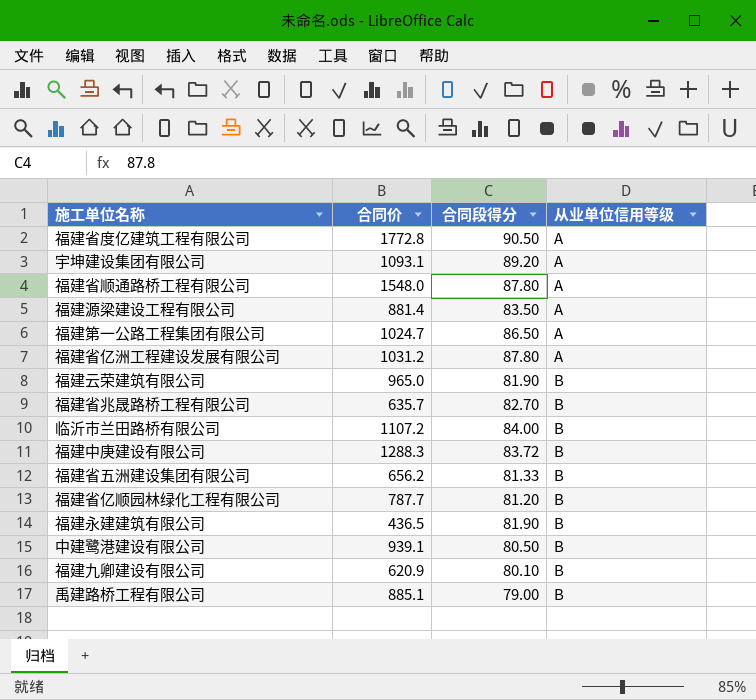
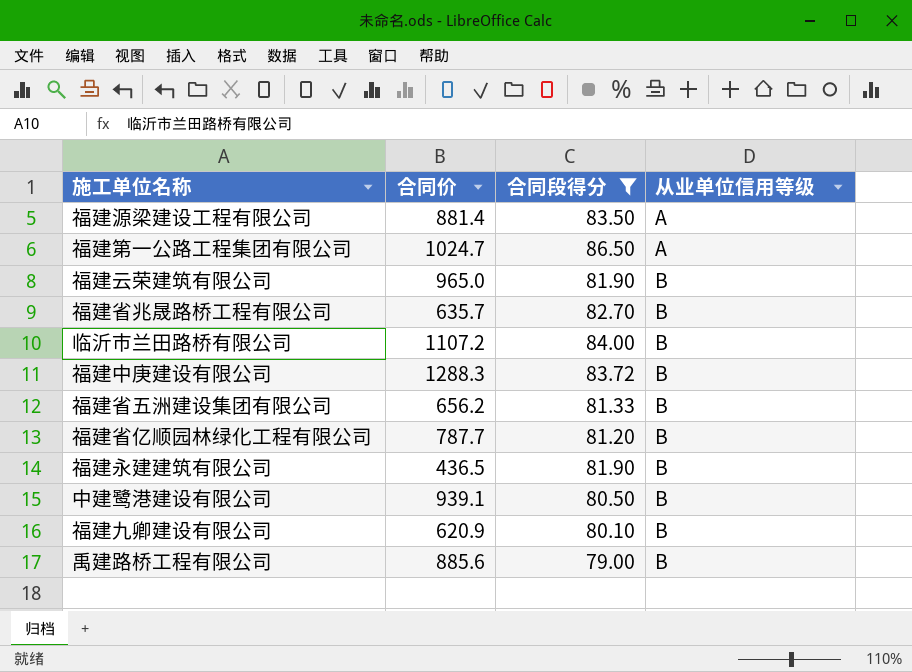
filter: none -> 合同段得分 <= 86.50
禹建路桥工程有限公司 | 合同价: 885.1 -> 885.6

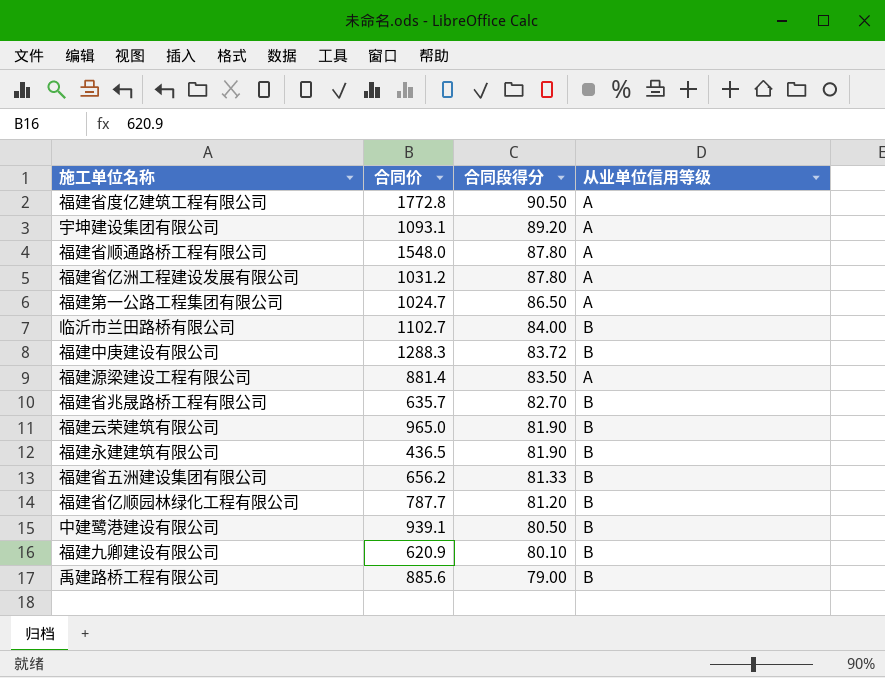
filter: 合同段得分 <= 86.50 -> none
row order: 从业单位信用等级 ascending -> 合同段得分 descending
临沂市兰田路桥有限公司 | 合同价: 1107.2 -> 1102.7

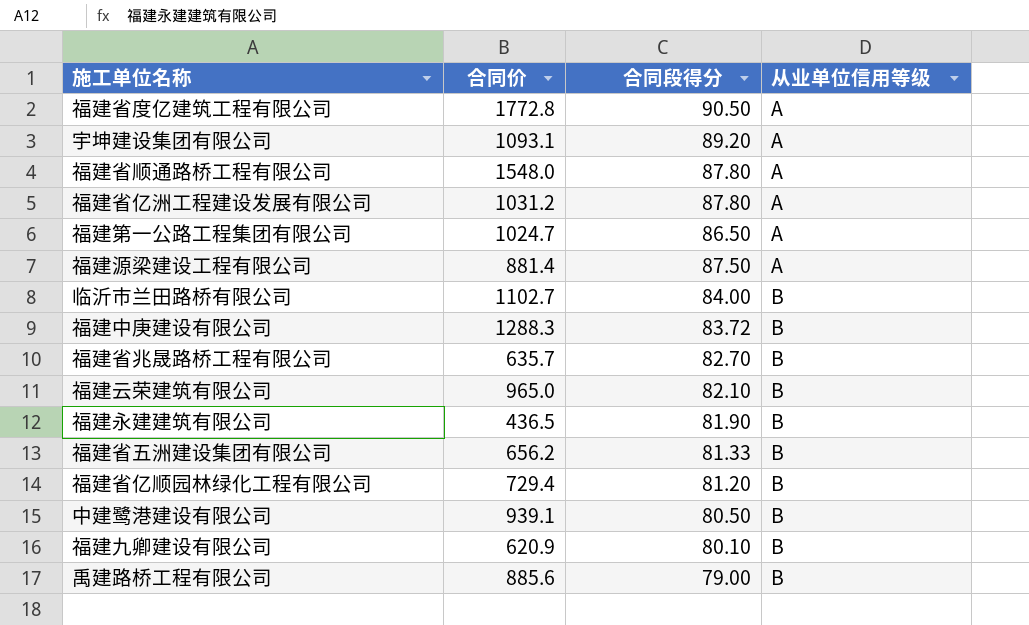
row order: 合同段得分 descending -> 从业单位信用等级 ascending
福建源梁建设工程有限公司 | 合同段得分: 83.50 -> 87.50
福建云荣建筑有限公司 | 合同段得分: 81.90 -> 82.10
福建省亿顺园林绿化工程有限公司 | 合同价: 787.7 -> 729.4

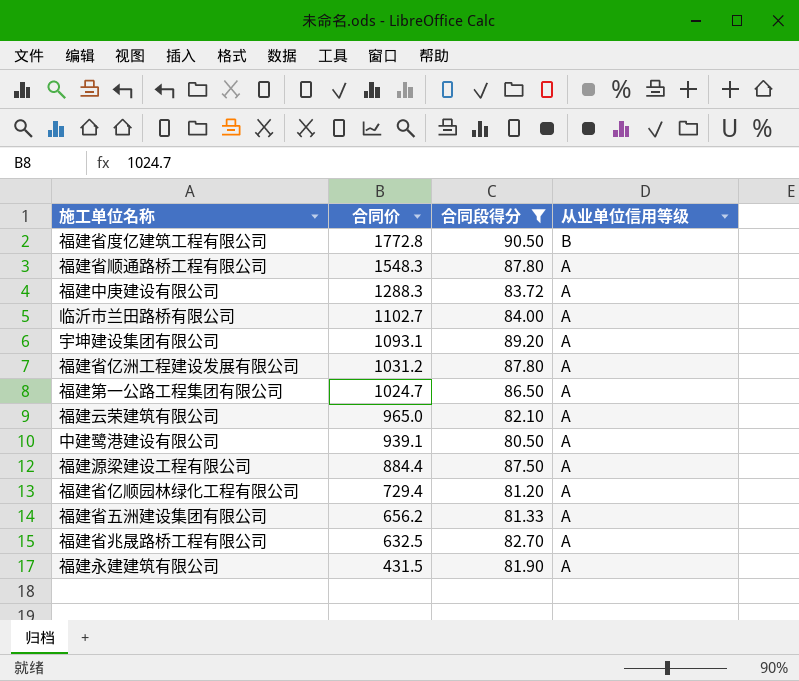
filter: none -> 合同段得分 >= 80.50
row order: 从业单位信用等级 ascending -> 合同价 descending
福建省度亿建筑工程有限公司 | 从业单位信用等级: A -> B
福建省顺通路桥工程有限公司 | 合同价: 1548.0 -> 1548.3
福建中庚建设有限公司 | 从业单位信用等级: B -> A
临沂市兰田路桥有限公司 | 从业单位信用等级: B -> A
福建云荣建筑有限公司 | 从业单位信用等级: B -> A
中建鹭港建设有限公司 | 从业单位信用等级: B -> A
福建源梁建设工程有限公司 | 合同价: 881.4 -> 884.4
福建省亿顺园林绿化工程有限公司 | 从业单位信用等级: B -> A
福建省五洲建设集团有限公司 | 从业单位信用等级: B -> A
福建省兆晟路桥工程有限公司 | 合同价: 635.7 -> 632.5
福建省兆晟路桥工程有限公司 | 从业单位信用等级: B -> A
福建永建建筑有限公司 | 合同价: 436.5 -> 431.5
福建永建建筑有限公司 | 从业单位信用等级: B -> A

